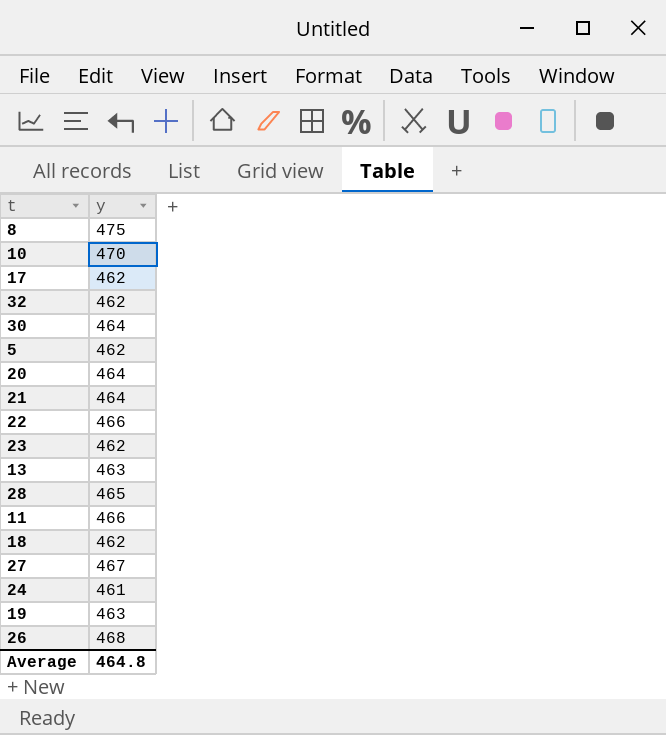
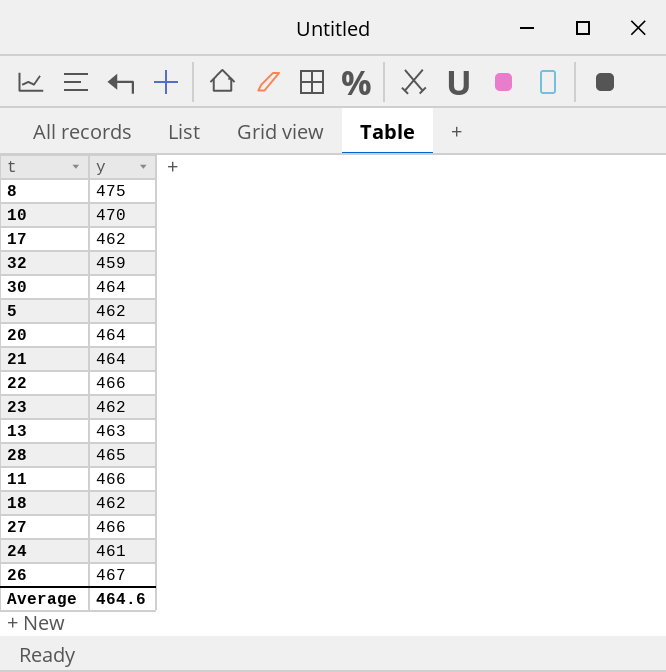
row 19: 463 -> none
32 | y: 462 -> 459
27 | y: 467 -> 466
26 | y: 468 -> 467
Average | y: 464.8 -> 464.6

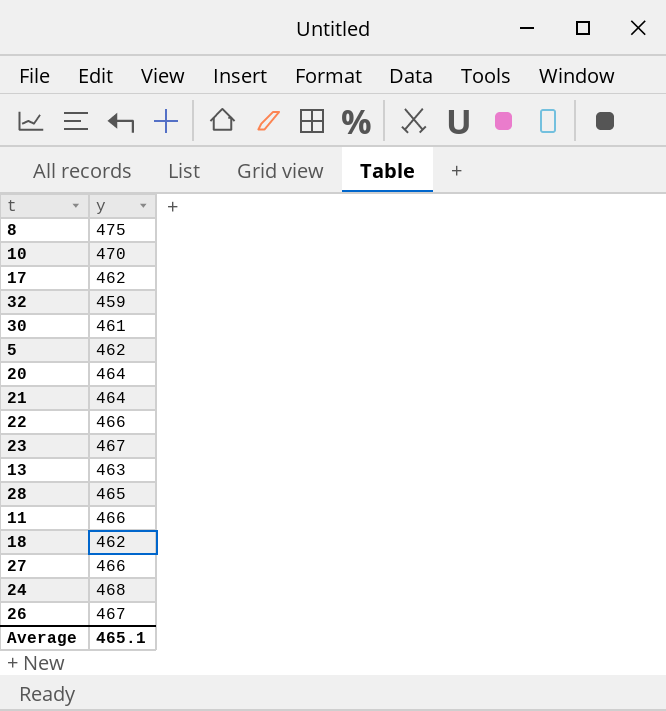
30 | y: 464 -> 461
23 | y: 462 -> 467
24 | y: 461 -> 468
Average | y: 464.6 -> 465.1

